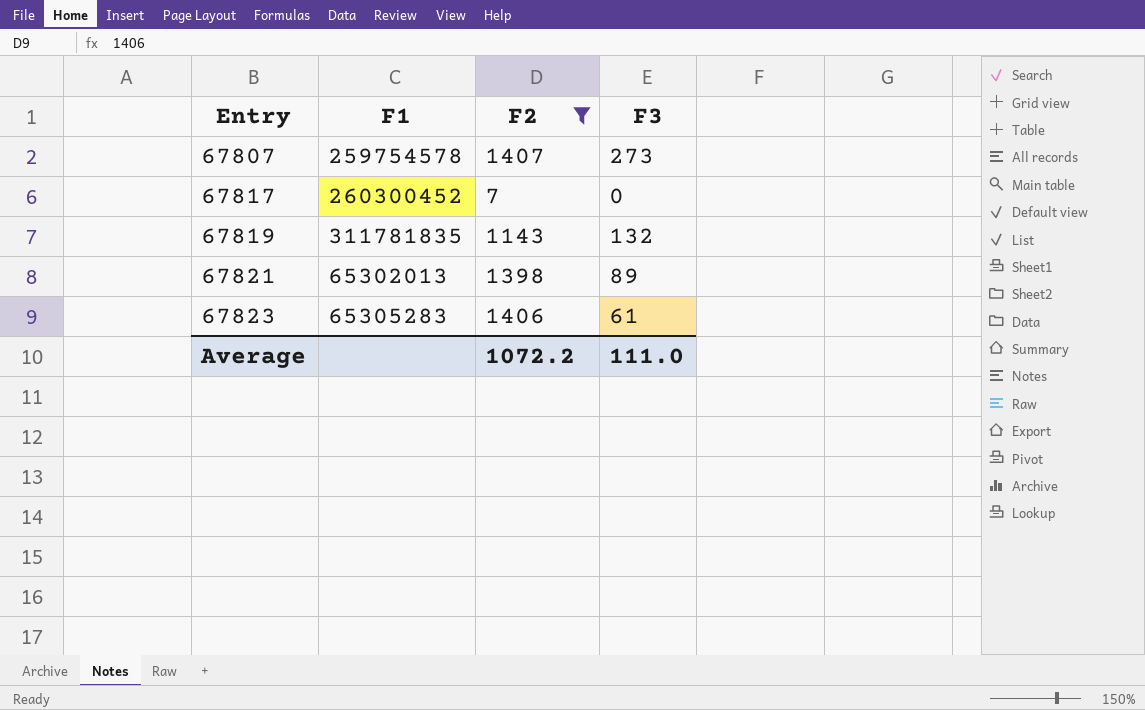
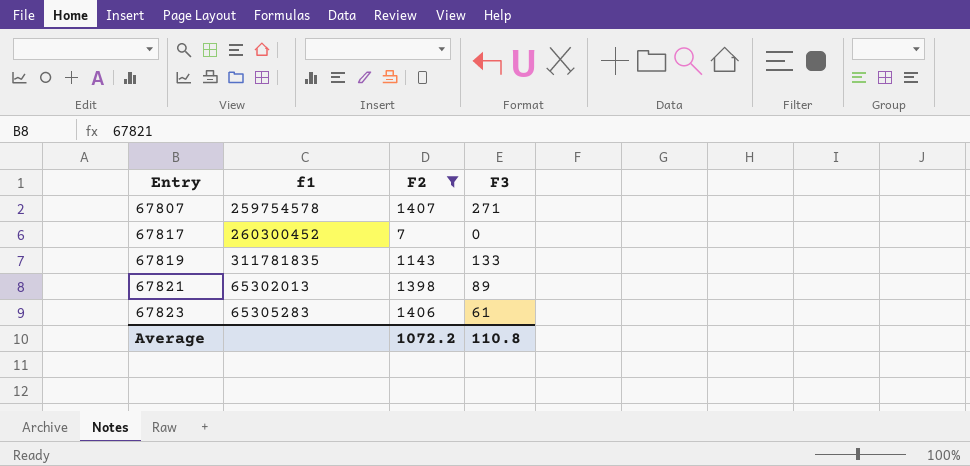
column name: F1 -> f1
67807 | F3: 273 -> 271
67819 | F3: 132 -> 133
Average | F3: 111.0 -> 110.8

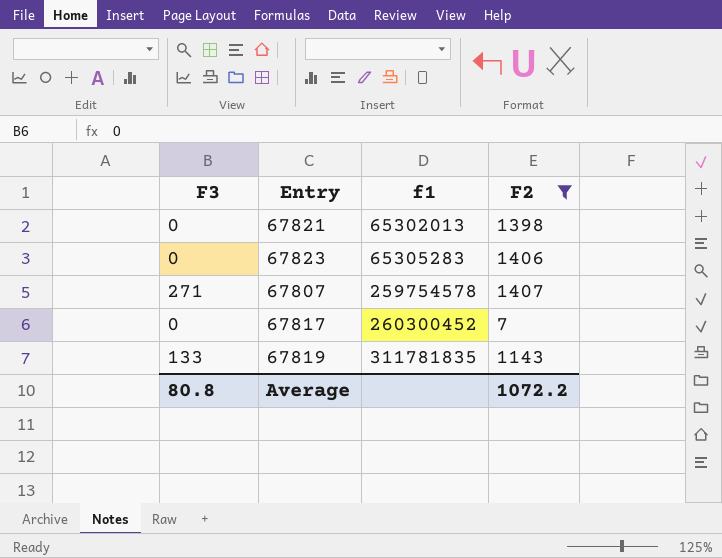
row order: Entry ascending -> f1 ascending
column F3 | position: 4 -> 1
67821 | F3: 89 -> 0
67823 | F3: 61 -> 0
Average | F3: 110.8 -> 80.8

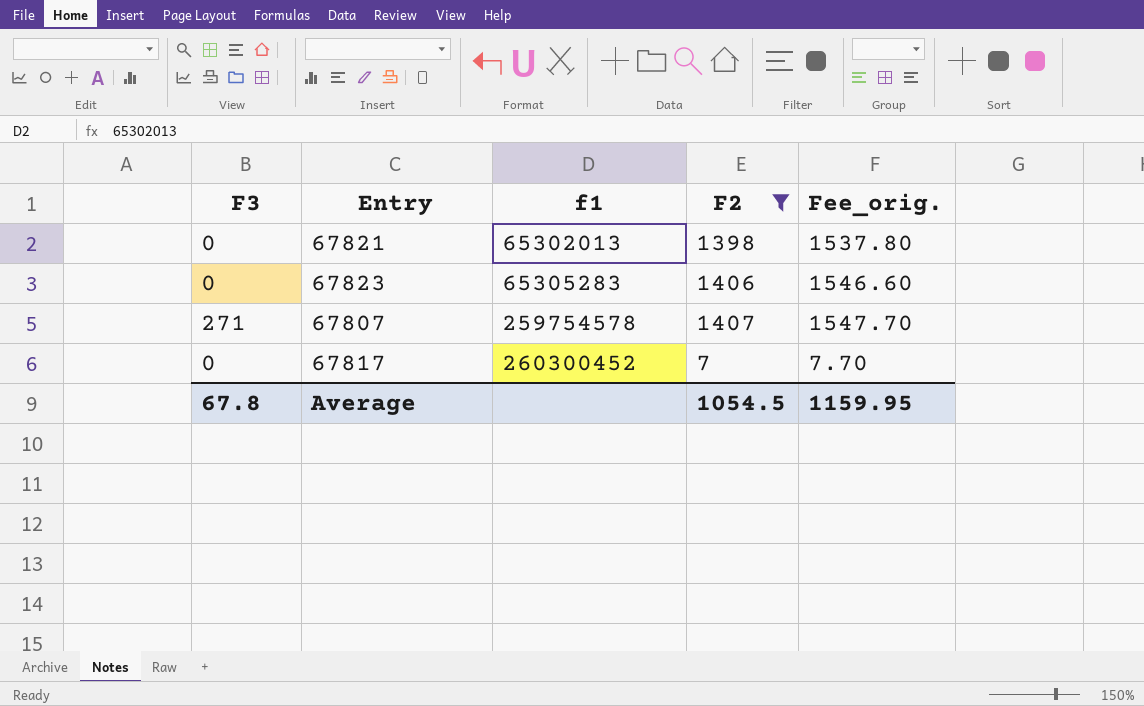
column Fee_orig. | formula: none -> [F2] * 1.1
row 67819: 133 | 311781835 | 1143 -> none
Average | F3: 80.8 -> 67.8
Average | F2: 1072.2 -> 1054.5

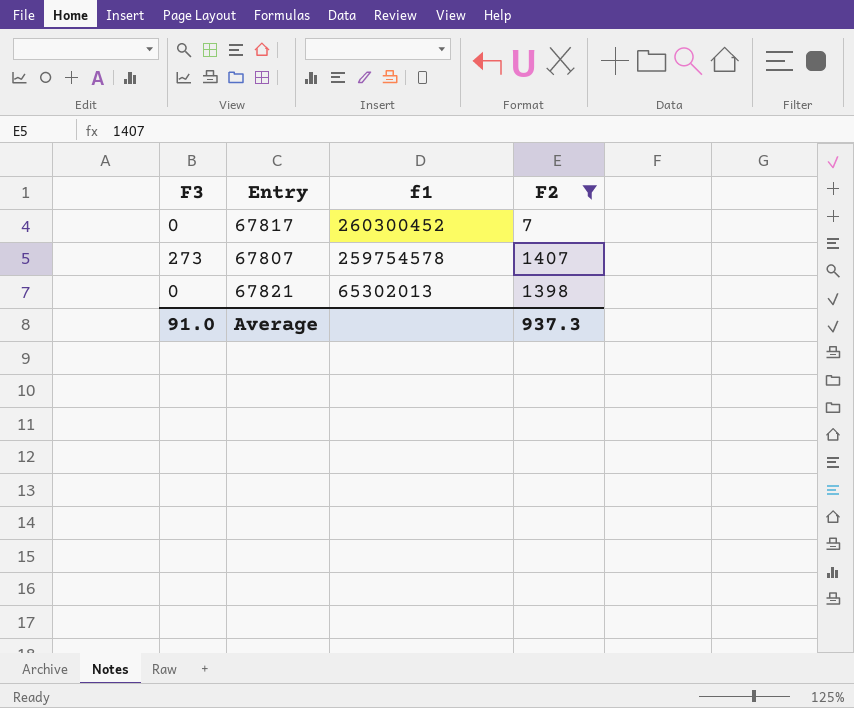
row order: f1 ascending -> f1 descending
column Fee_orig. | formula: [F2] * 1.1 -> none
row 67823: 0 | 65305283 | 1406 | 1546.60 -> none
67807 | F3: 271 -> 273
Average | F3: 67.8 -> 91.0
Average | F2: 1054.5 -> 937.3

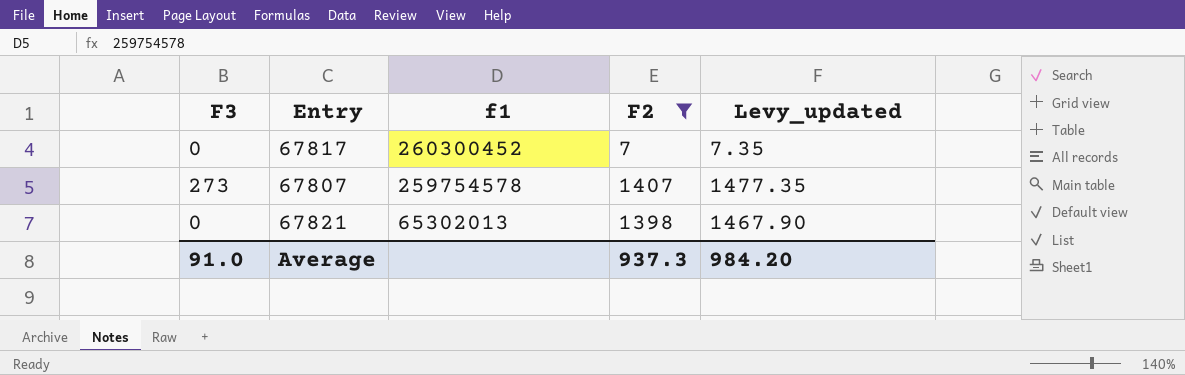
column Levy_updated | formula: none -> [F2] * 1.05

